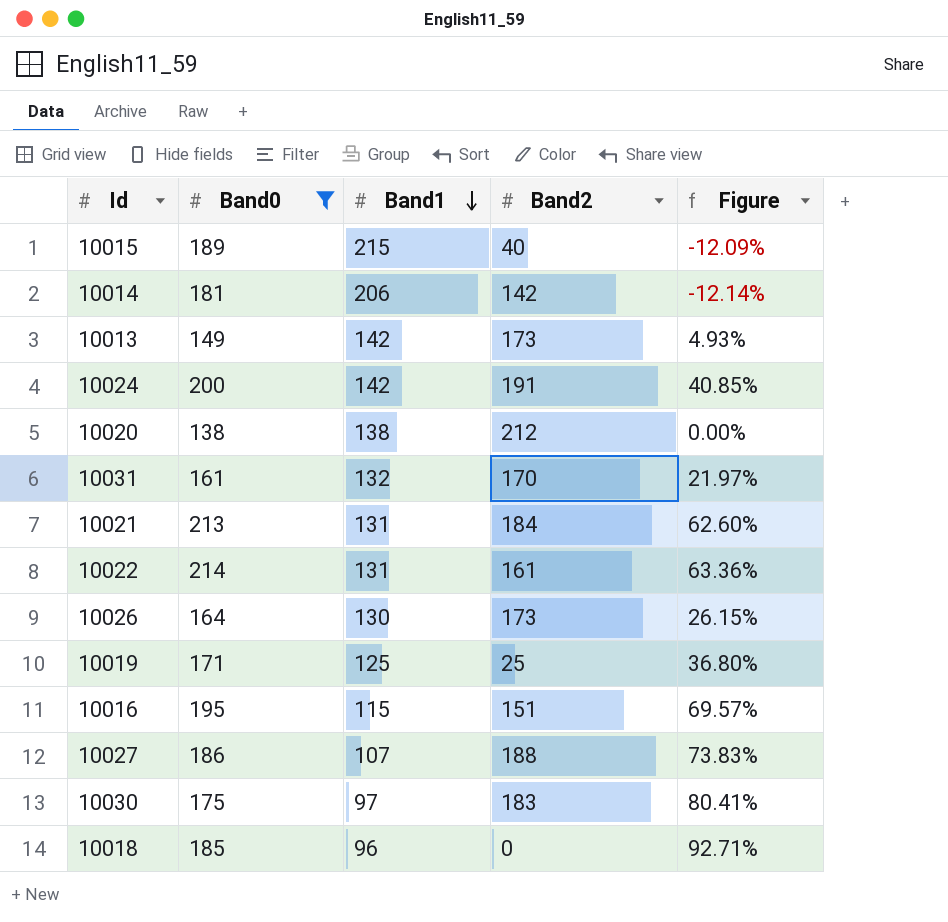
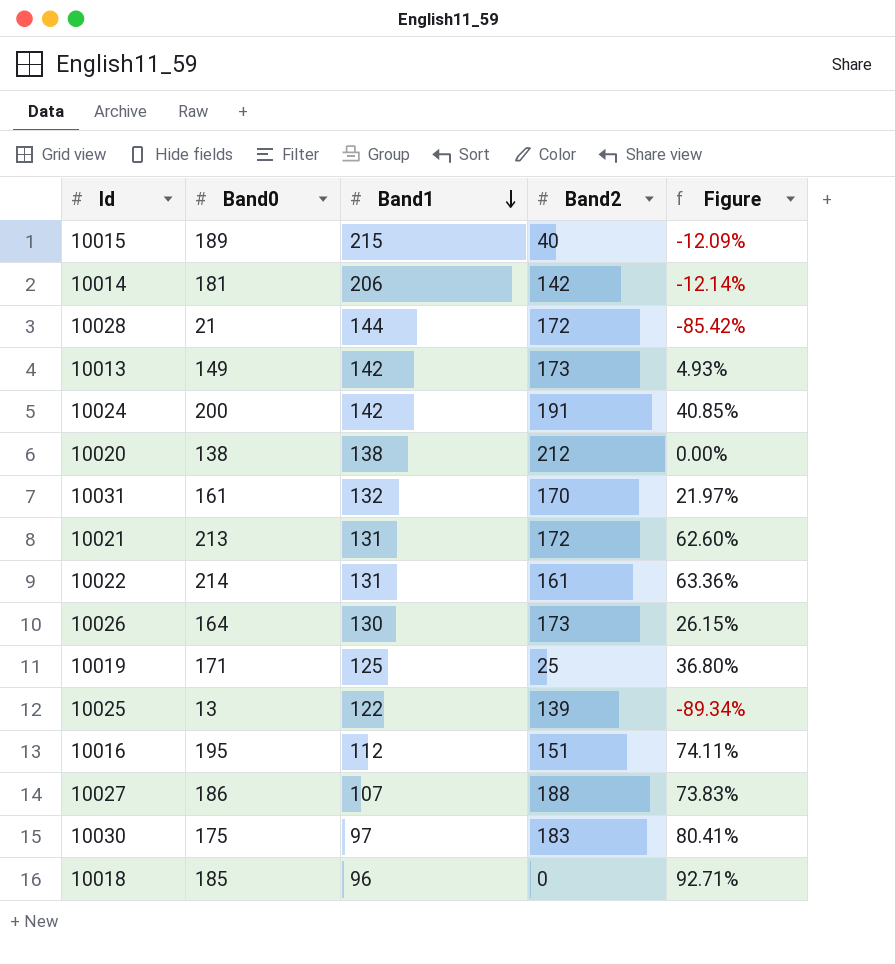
filter: Band0 >= 138 -> none
10021 | Band2: 184 -> 172
10016 | Band1: 115 -> 112
10016 | Figure: 69.57% -> 74.11%

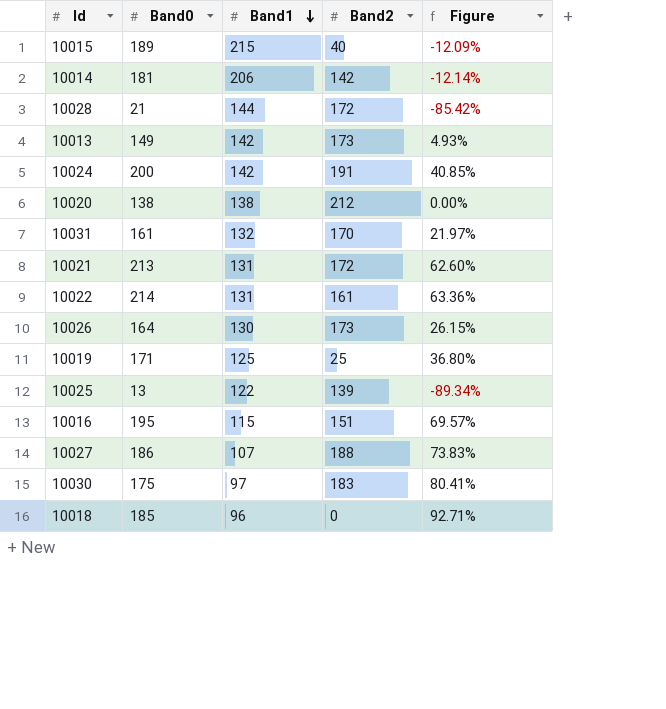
10016 | Band1: 112 -> 115
10016 | Figure: 74.11% -> 69.57%

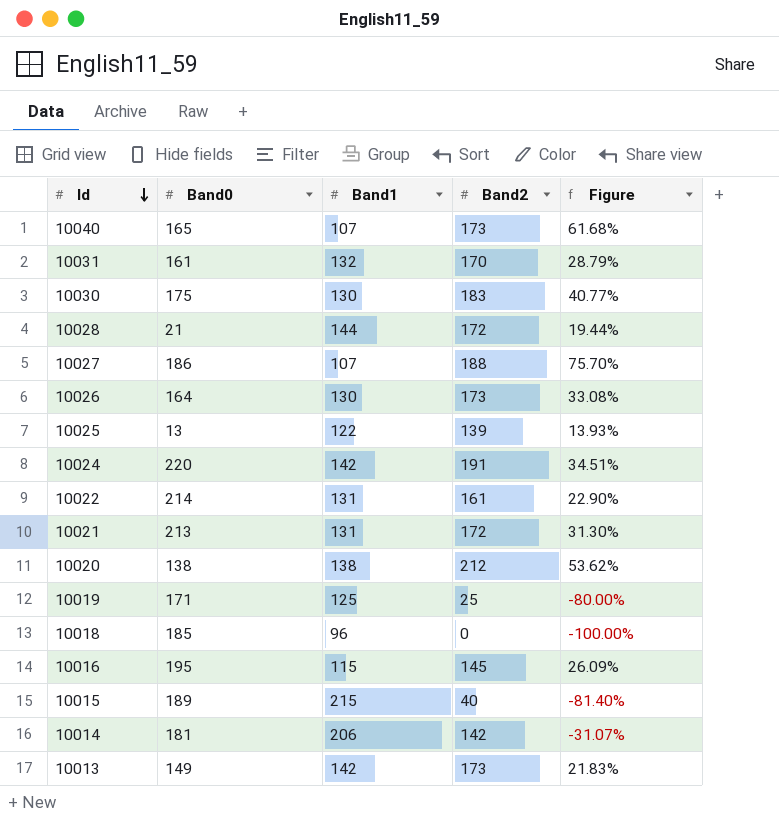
row order: Band1 descending -> Id descending
column Figure | formula: ([Band0] - [Band1]) / [Band1] -> ([Band2] - [Band1]) / [Band1]
row 10040: none -> 165 | 107 | 173 | 61.68%
10030 | Band1: 97 -> 130
10024 | Band0: 200 -> 220
10016 | Band2: 151 -> 145

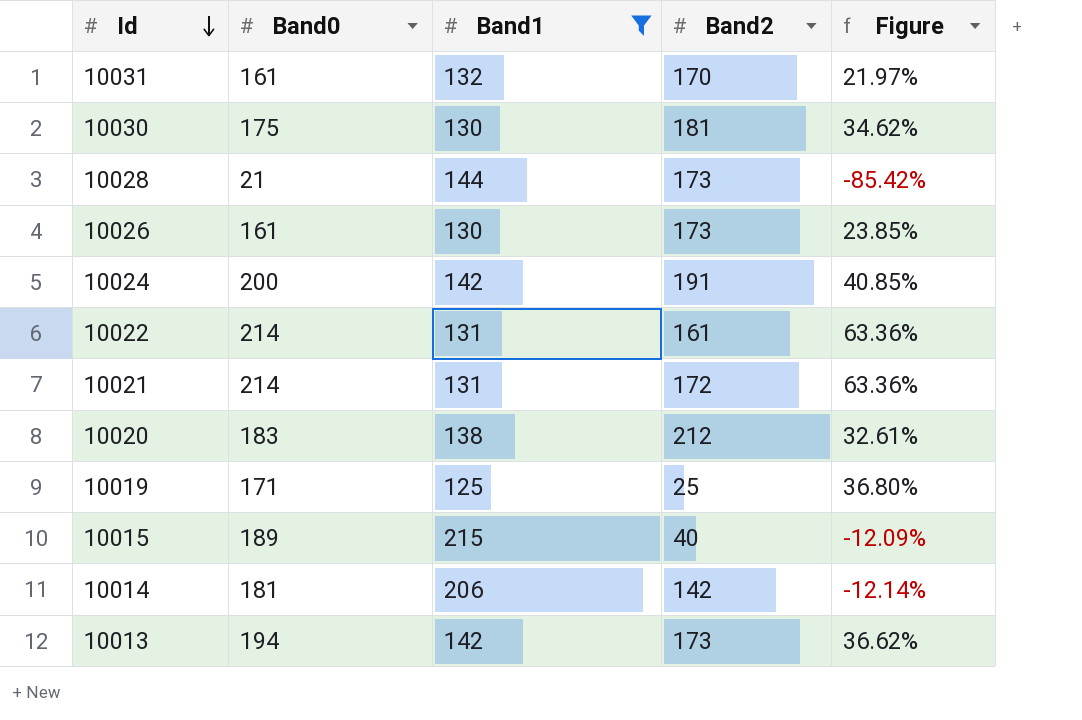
filter: none -> Band1 >= 125
column Figure | formula: ([Band2] - [Band1]) / [Band1] -> ([Band0] - [Band1]) / [Band1]
10030 | Band2: 183 -> 181
10028 | Band2: 172 -> 173
10026 | Band0: 164 -> 161
10024 | Band0: 220 -> 200
10021 | Band0: 213 -> 214
10020 | Band0: 138 -> 183
10013 | Band0: 149 -> 194

